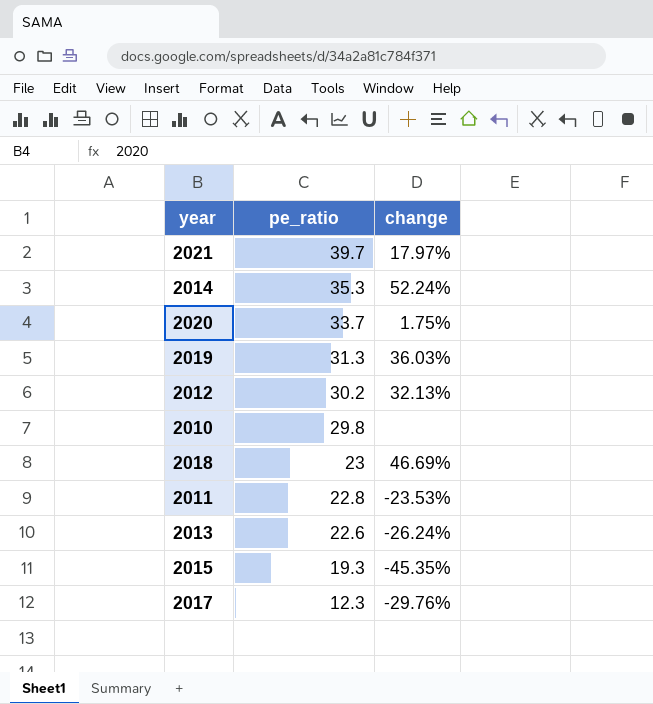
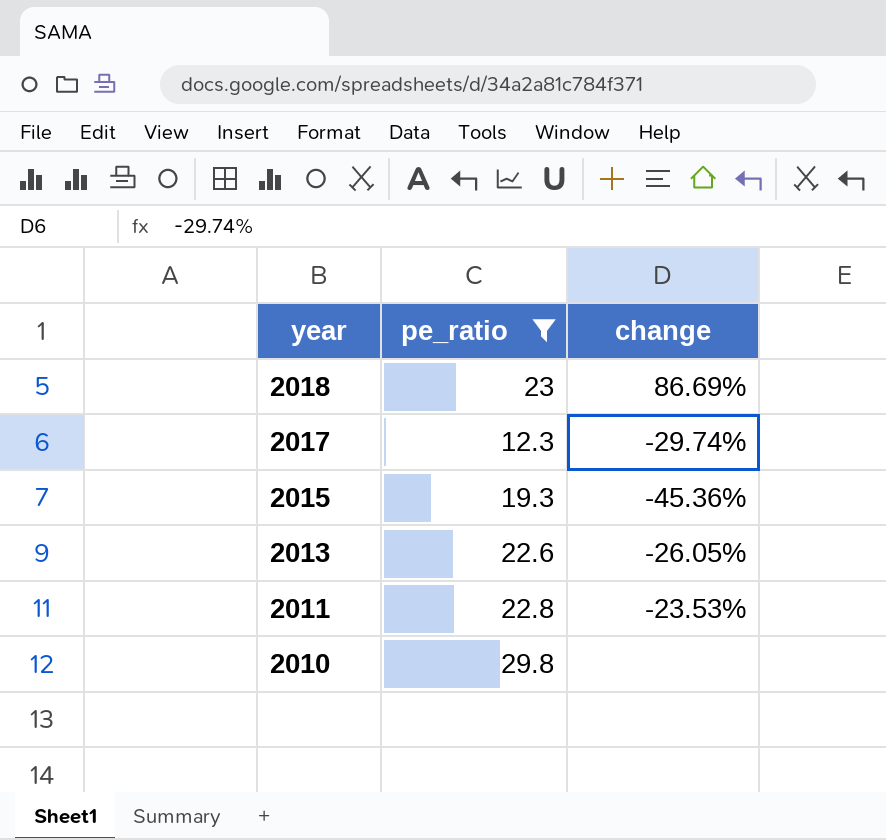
filter: none -> pe_ratio <= 29.8
row order: pe_ratio descending -> year descending
2018 | change: 46.69% -> 86.69%
2017 | change: -29.76% -> -29.74%
2015 | change: -45.35% -> -45.36%
2013 | change: -26.24% -> -26.05%

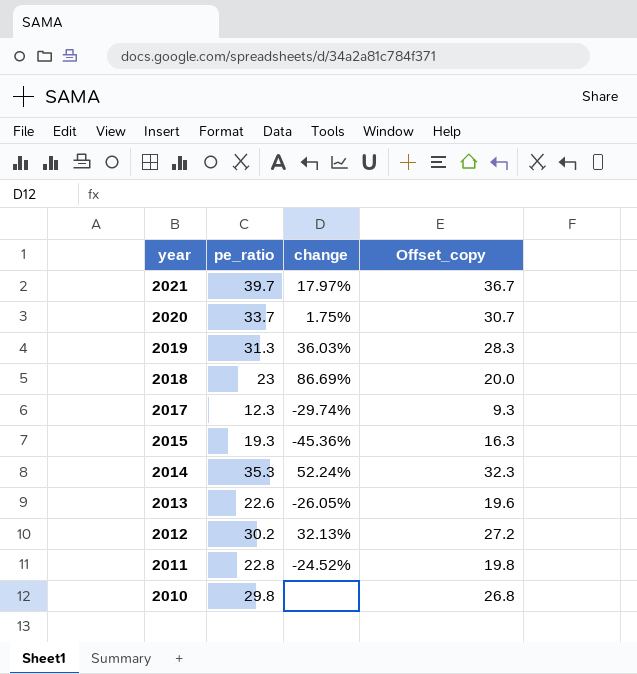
filter: pe_ratio <= 29.8 -> none
column Offset_copy | formula: none -> [pe_ratio] - 3
2011 | change: -23.53% -> -24.52%

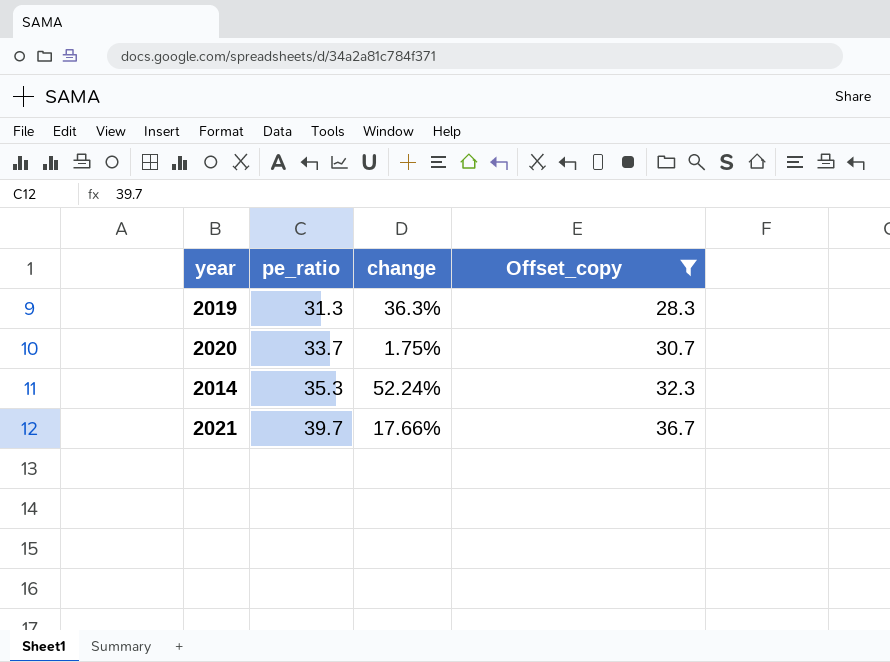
filter: none -> Offset_copy >= 28.3
row order: year descending -> pe_ratio ascending
2019 | change: 36.03% -> 36.3%
2021 | change: 17.97% -> 17.66%

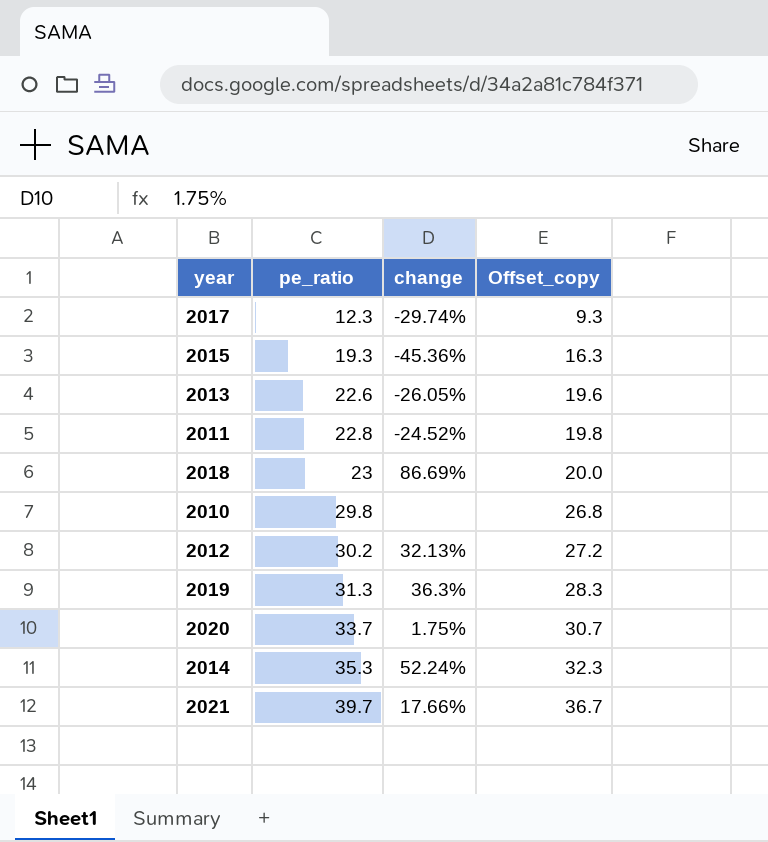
filter: Offset_copy >= 28.3 -> none

